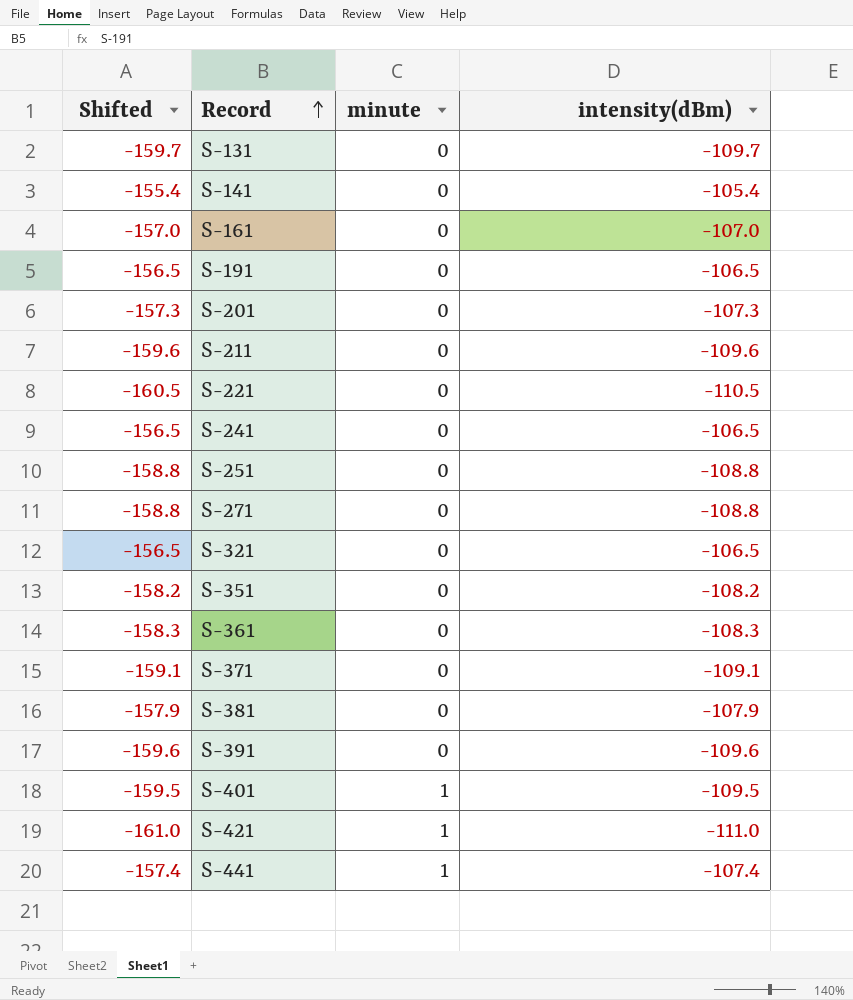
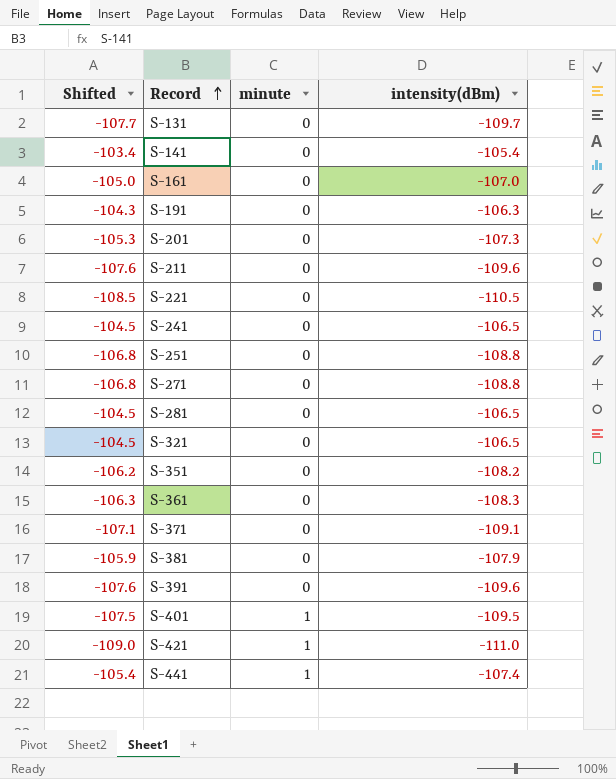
column Shifted | formula: [intensity(dBm)] - 50 -> [intensity(dBm)] + 2
S-191 | intensity(dBm): -106.5 -> -106.3
row S-281: none -> -104.5 | 0 | -106.5

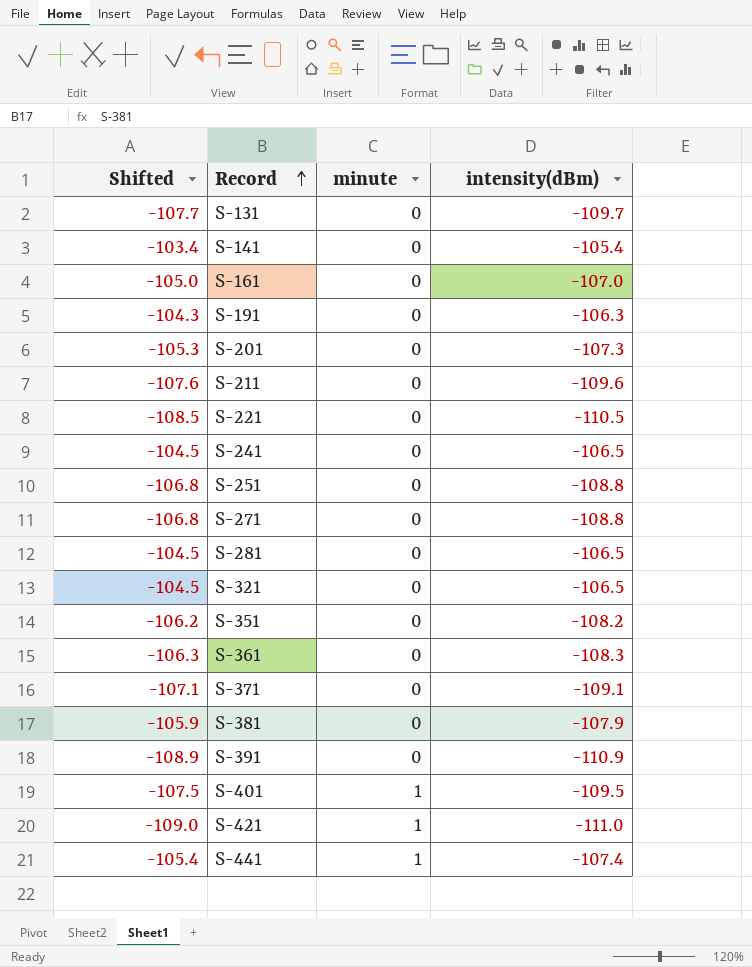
S-391 | Shifted: -107.6 -> -108.9
S-391 | intensity(dBm): -109.6 -> -110.9

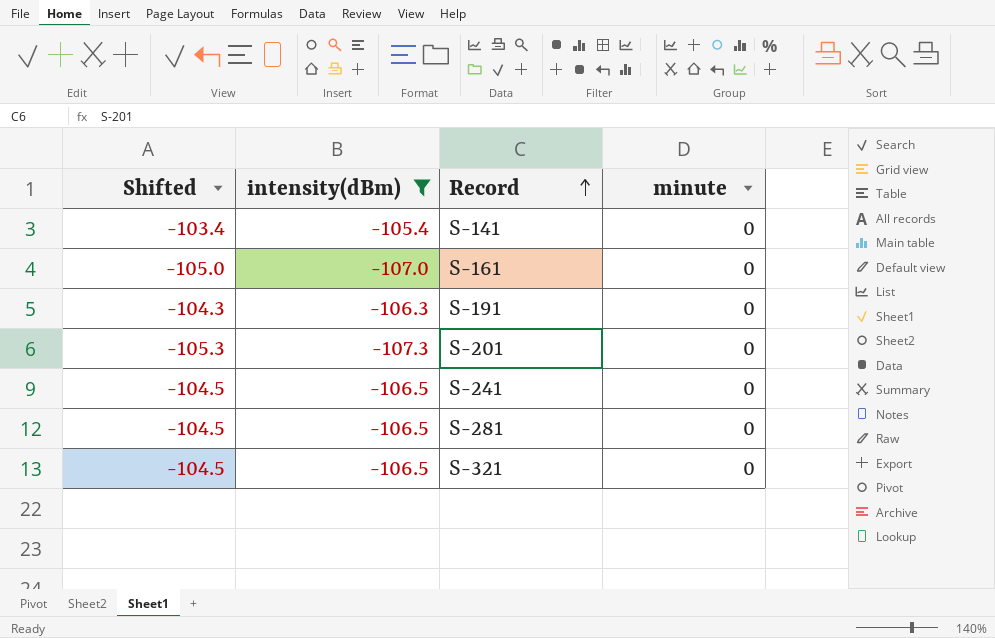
filter: none -> intensity(dBm) >= -107.3
column intensity(dBm) | position: 4 -> 2

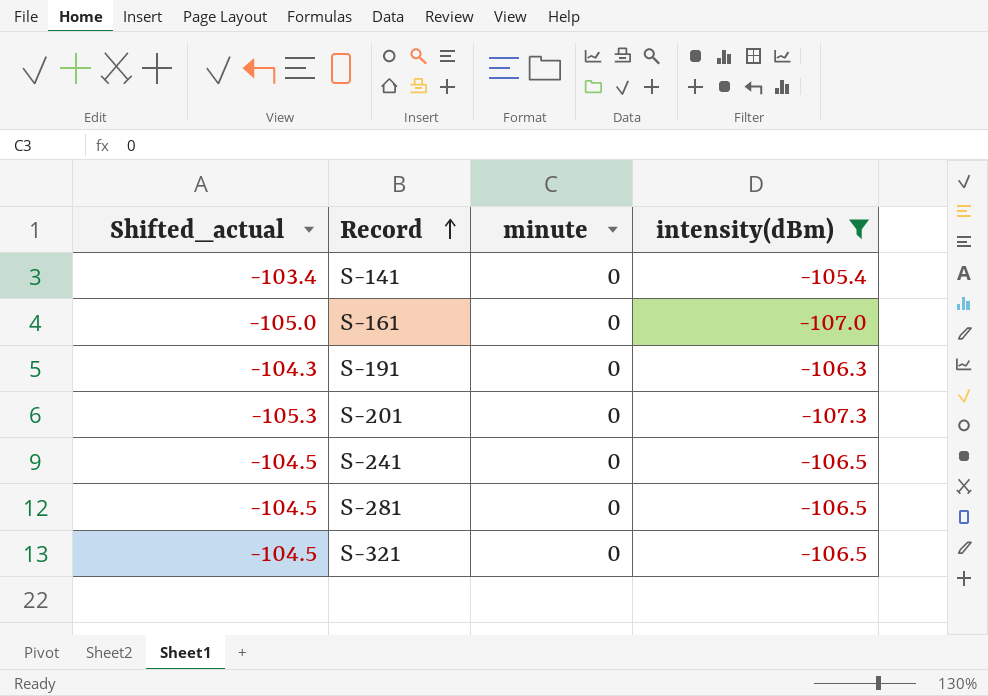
column name: Shifted -> Shifted_actual
column intensity(dBm) | position: 2 -> 4

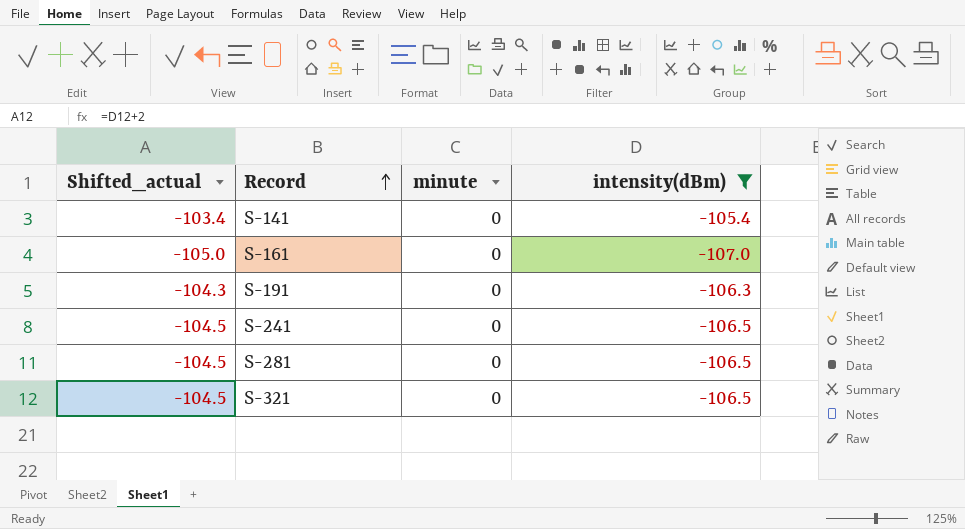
row S-201: -105.3 | 0 | -107.3 -> none

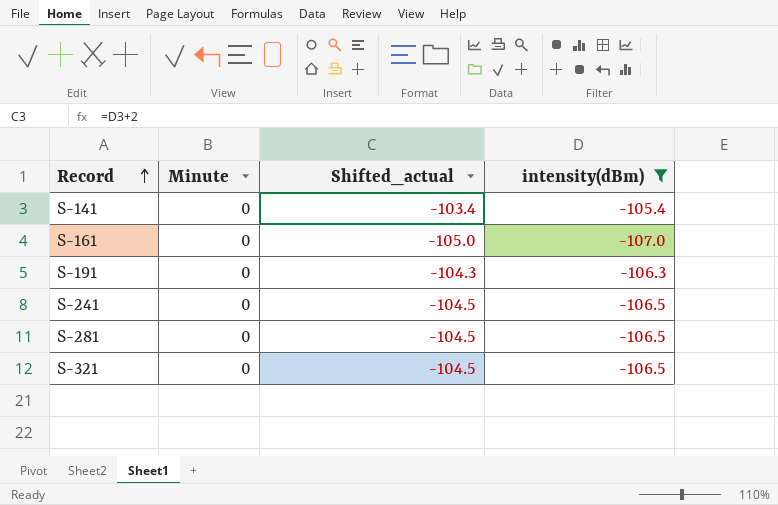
column name: minute -> Minute
column Shifted_actual | position: 1 -> 3

